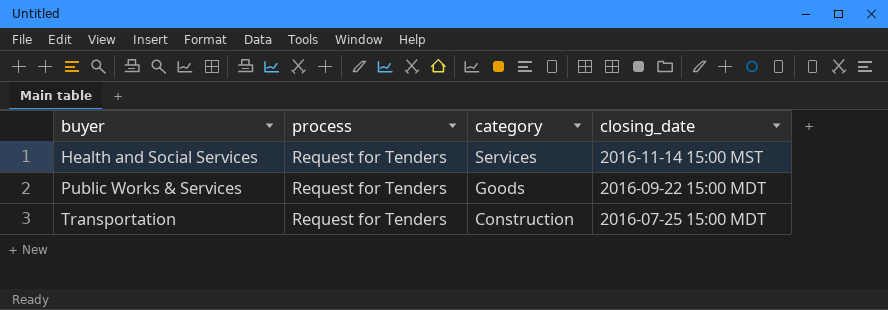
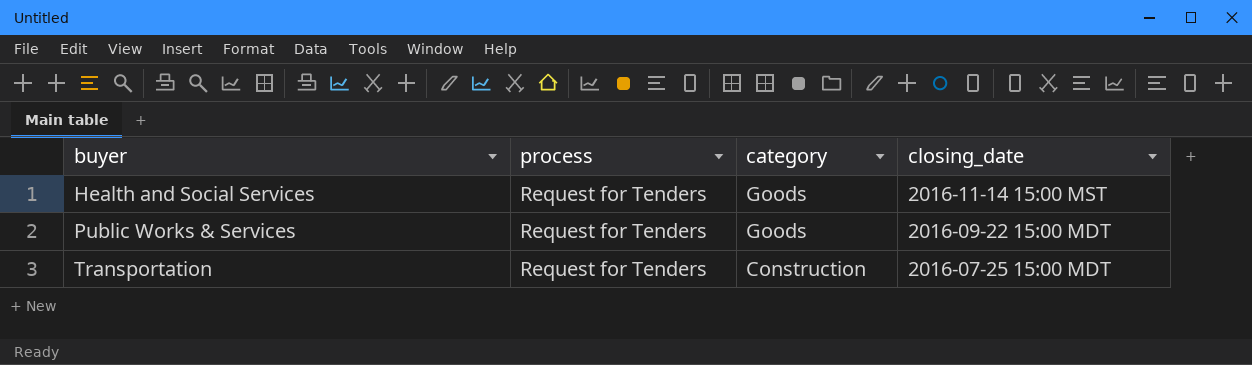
Health and Social Services | category: Services -> Goods

